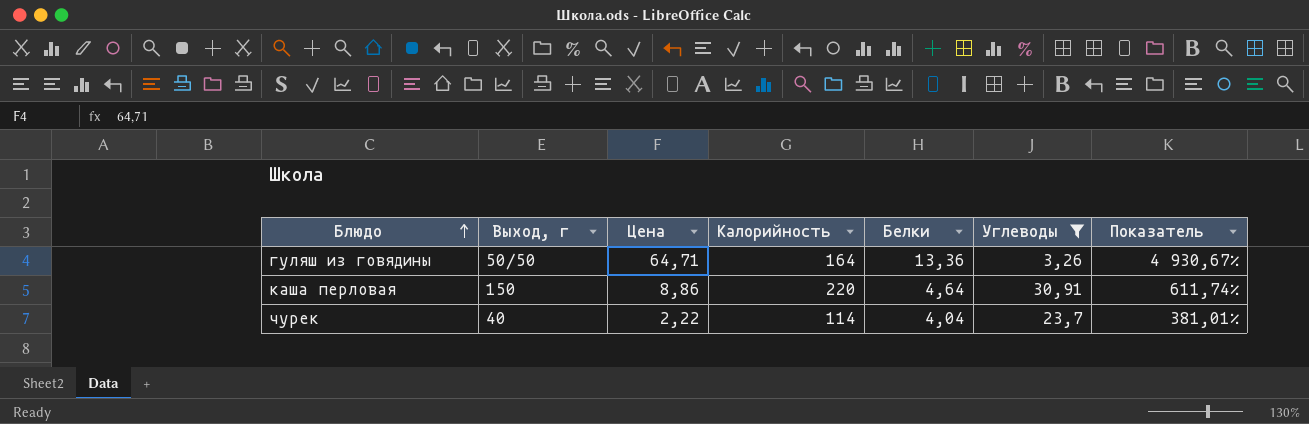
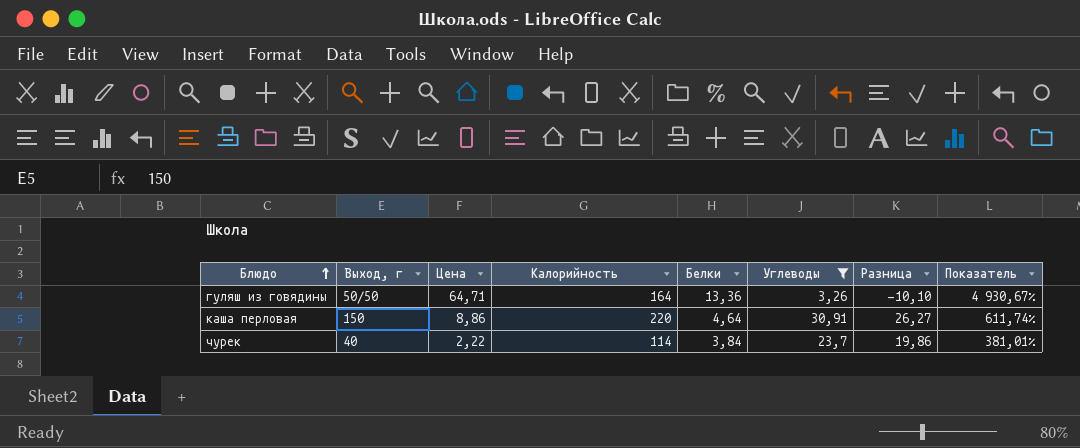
column Разница | formula: none -> [Углеводы] - [Белки]
чурек | Белки: 4,04 -> 3,84

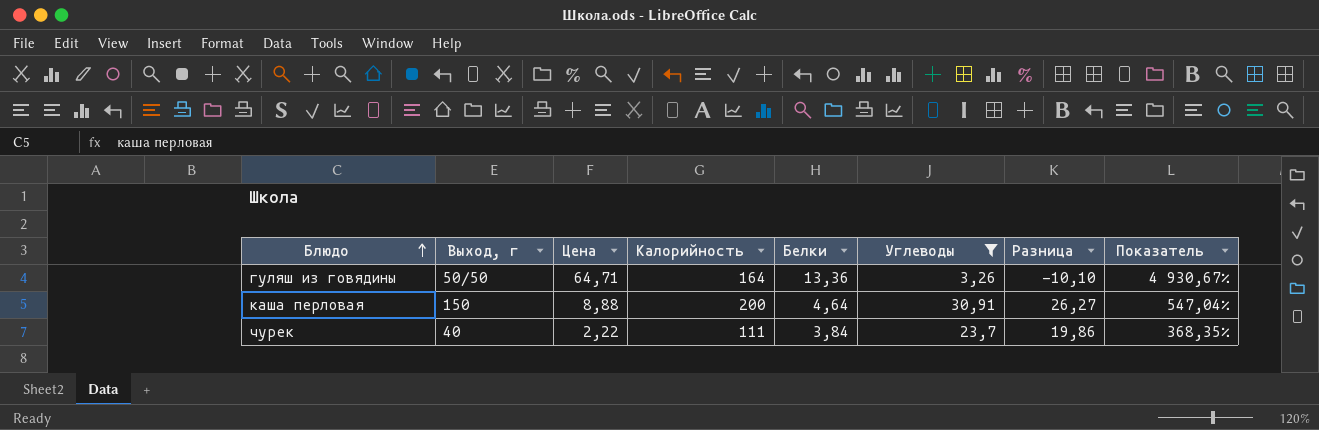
каша перловая | Цена: 8,86 -> 8,88
каша перловая | Калорийность: 220 -> 200
каша перловая | Показатель: 611,74% -> 547,04%
чурек | Калорийность: 114 -> 111
чурек | Показатель: 381,01% -> 368,35%

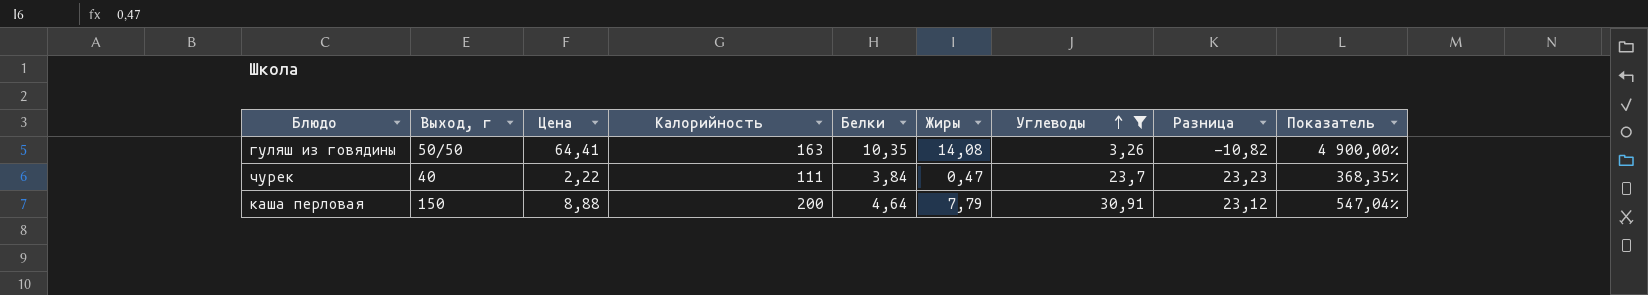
row order: Блюдо ascending -> Углеводы ascending
column Жиры | position: none -> 6
column Разница | formula: [Углеводы] - [Белки] -> [Углеводы] - [Жиры]
гуляш из говядины | Цена: 64,71 -> 64,41
гуляш из говядины | Калорийность: 164 -> 163
гуляш из говядины | Белки: 13,36 -> 10,35
гуляш из говядины | Показатель: 4 930,67% -> 4 900,00%

